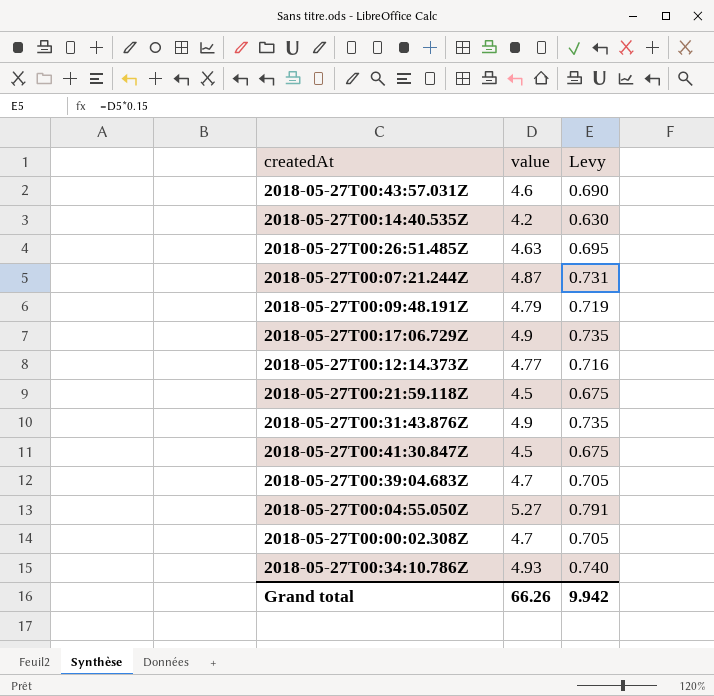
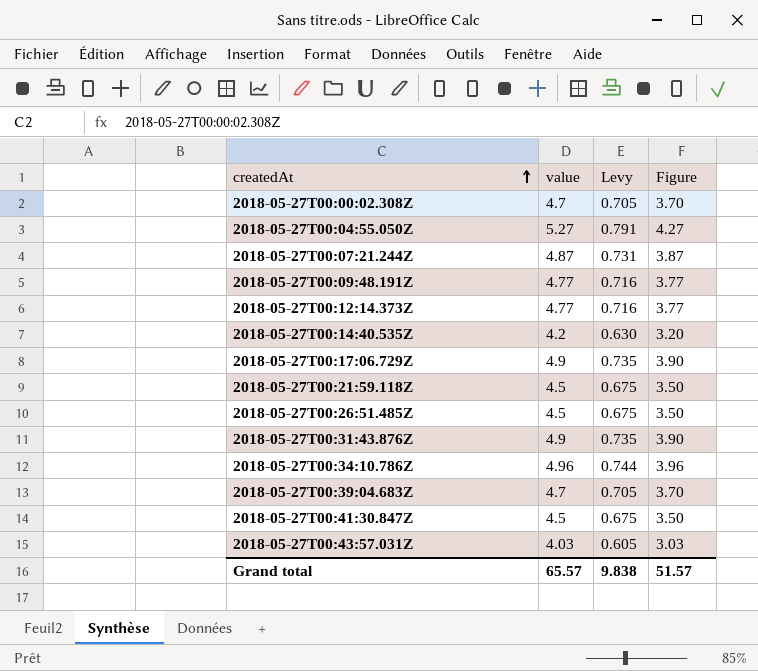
row order: none -> createdAt ascending
column Figure | formula: none -> [value] - 1
2018-05-27T00:09:48.191Z | value: 4.79 -> 4.77
2018-05-27T00:09:48.191Z | Levy: 0.719 -> 0.716
2018-05-27T00:26:51.485Z | value: 4.63 -> 4.5
2018-05-27T00:26:51.485Z | Levy: 0.695 -> 0.675
2018-05-27T00:34:10.786Z | value: 4.93 -> 4.96
2018-05-27T00:34:10.786Z | Levy: 0.740 -> 0.744
2018-05-27T00:43:57.031Z | value: 4.6 -> 4.03
2018-05-27T00:43:57.031Z | Levy: 0.690 -> 0.605
Grand total | value: 66.26 -> 65.57
Grand total | Levy: 9.942 -> 9.838

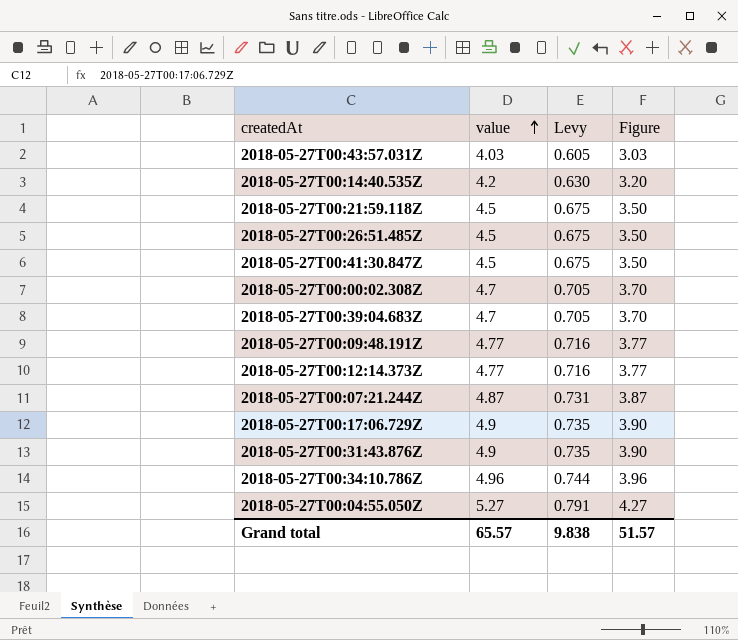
row order: createdAt ascending -> value ascending

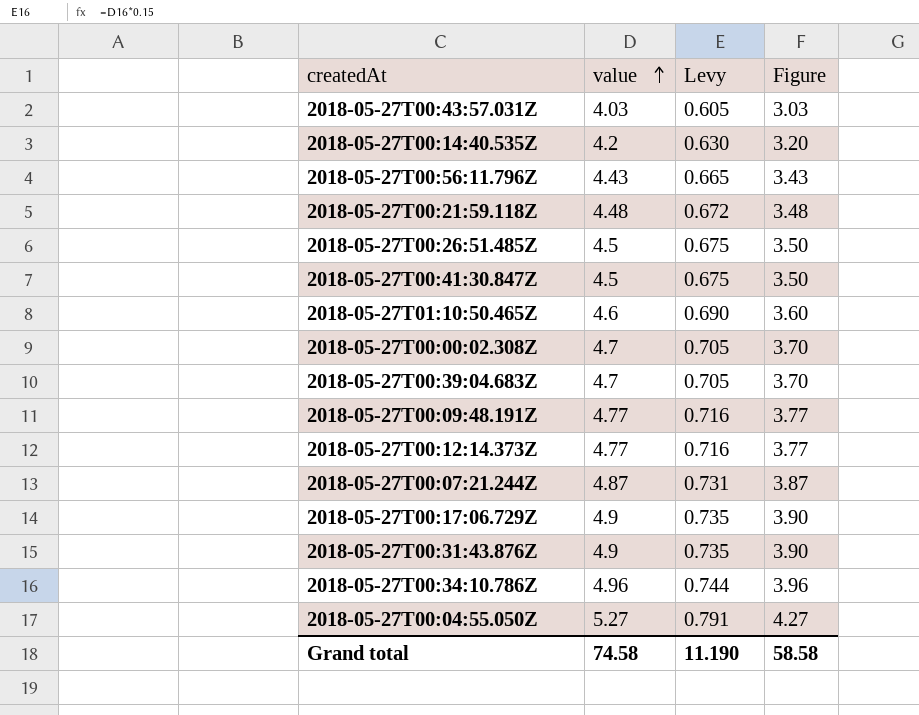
row 2018-05-27T00:56:11.796Z: none -> 4.43 | 0.665 | 3.43
2018-05-27T00:21:59.118Z | value: 4.5 -> 4.48
2018-05-27T00:21:59.118Z | Levy: 0.675 -> 0.672
2018-05-27T00:21:59.118Z | Figure: 3.50 -> 3.48
row 2018-05-27T01:10:50.465Z: none -> 4.6 | 0.690 | 3.60
Grand total | value: 65.57 -> 74.58
Grand total | Levy: 9.838 -> 11.190
Grand total | Figure: 51.57 -> 58.58

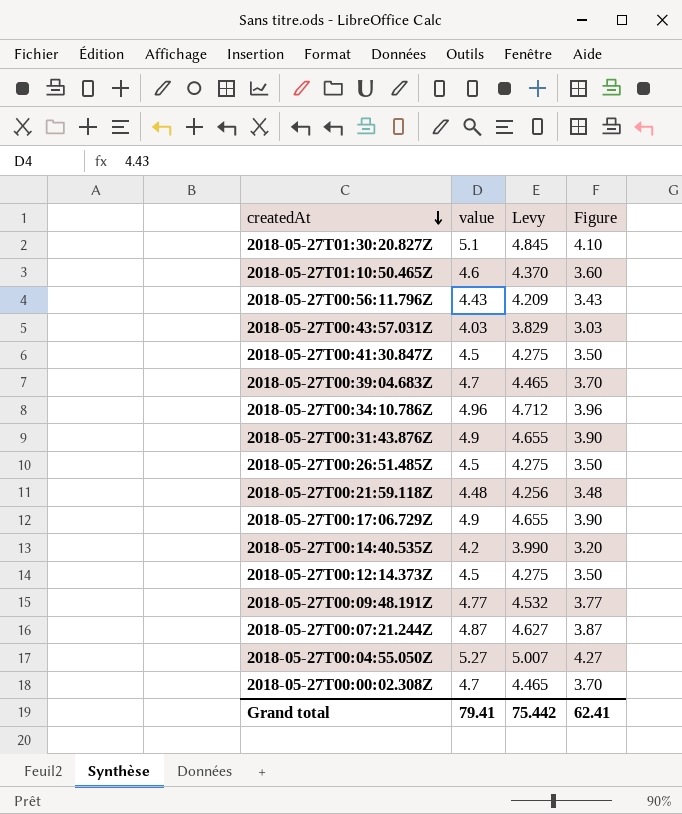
row order: value ascending -> createdAt descending
column Levy | formula: [value] * 0.15 -> [value] * 0.95
row 2018-05-27T01:30:20.827Z: none -> 5.1 | 4.845 | 4.10
2018-05-27T00:12:14.373Z | value: 4.77 -> 4.5
2018-05-27T00:12:14.373Z | Figure: 3.77 -> 3.50
Grand total | value: 74.58 -> 79.41
Grand total | Levy: 11.190 -> 75.442
Grand total | Figure: 58.58 -> 62.41

